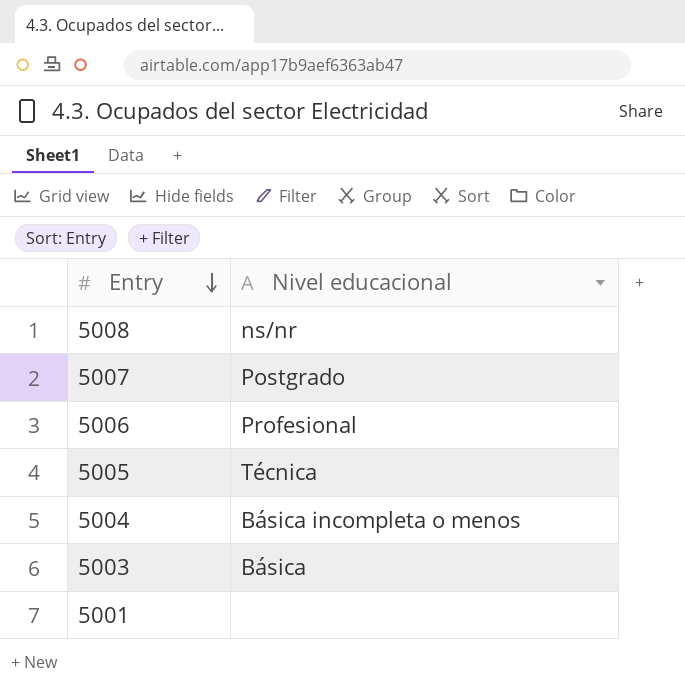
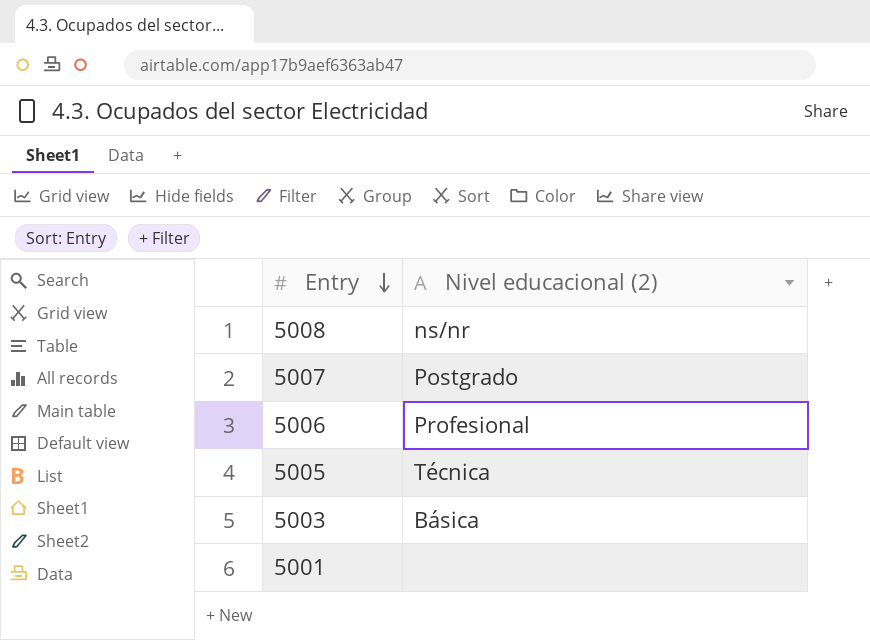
column name: Nivel educacional -> Nivel educacional (2)
row 5004: Básica incompleta o menos -> none

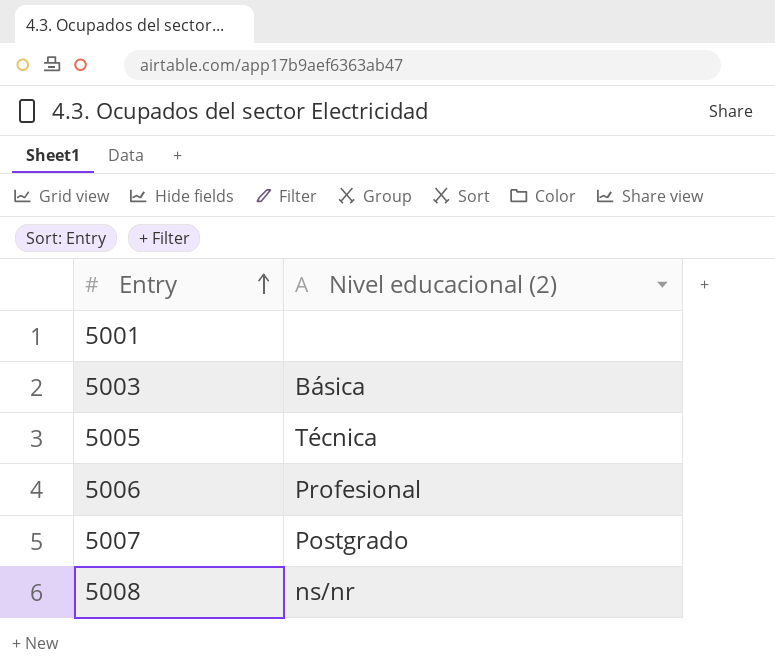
row order: Entry descending -> Entry ascending

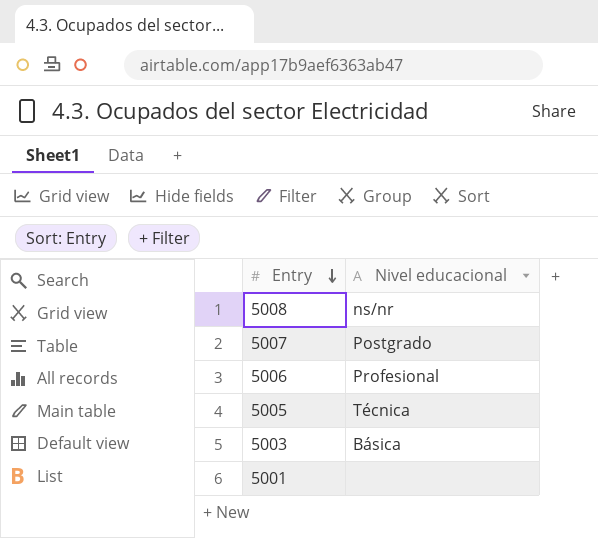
row order: Entry ascending -> Entry descending
column name: Nivel educacional (2) -> Nivel educacional

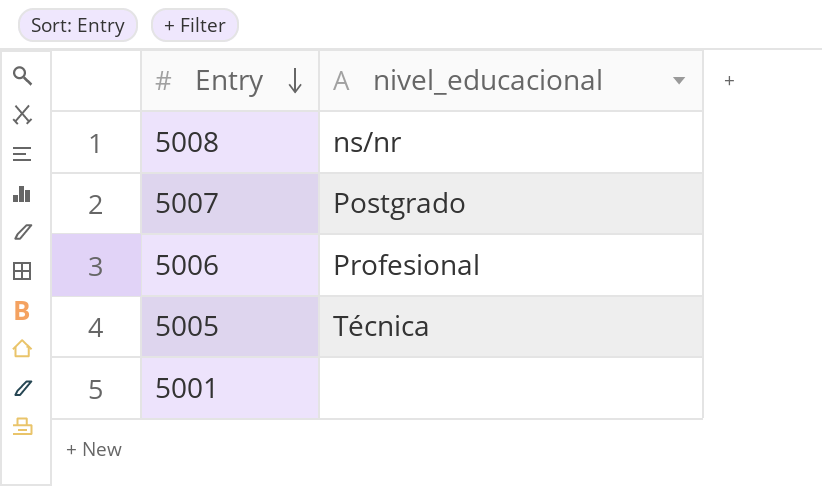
column name: Nivel educacional -> nivel_educacional
row 5003: Básica -> none

